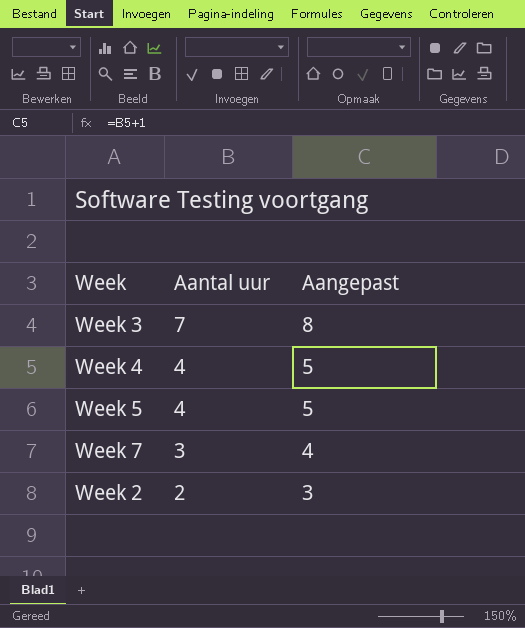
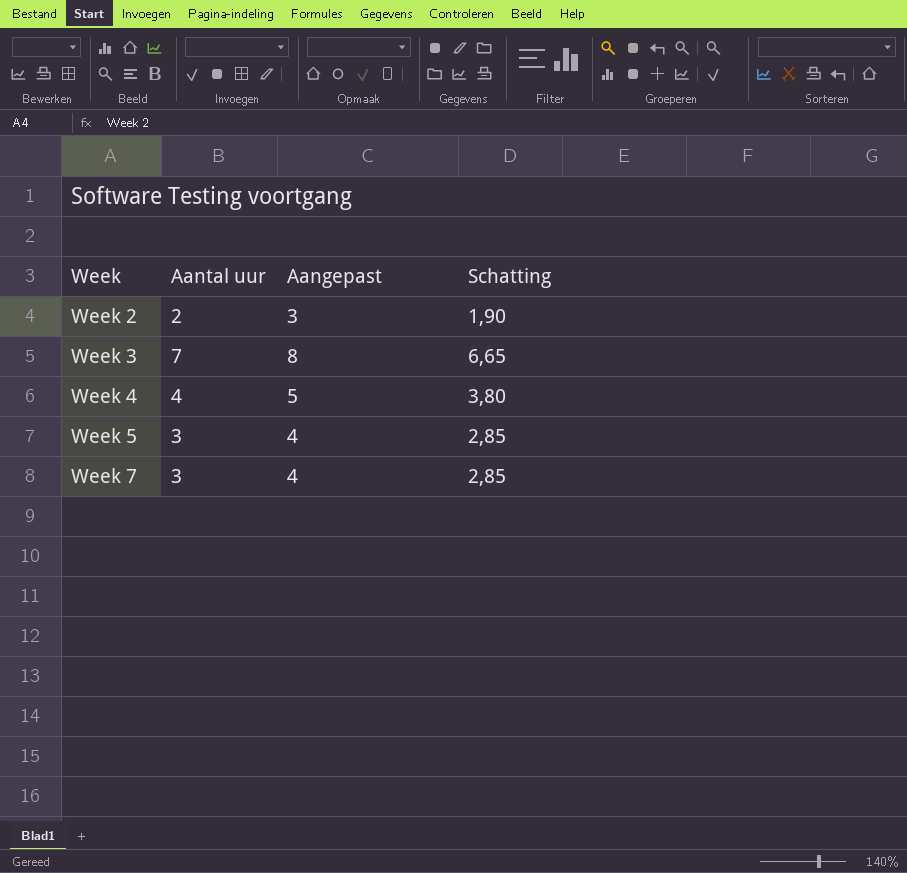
row order: Aantal uur descending -> Week ascending
column Schatting | formula: none -> [Aantal uur] * 0,95
Week 5 | Aantal uur: 4 -> 3
Week 5 | Aangepast: 5 -> 4

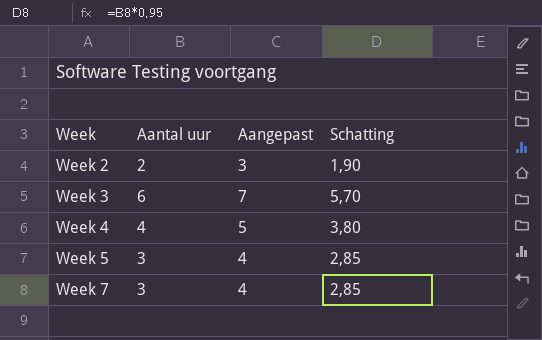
Week 3 | Aantal uur: 7 -> 6
Week 3 | Aangepast: 8 -> 7
Week 3 | Schatting: 6,65 -> 5,70

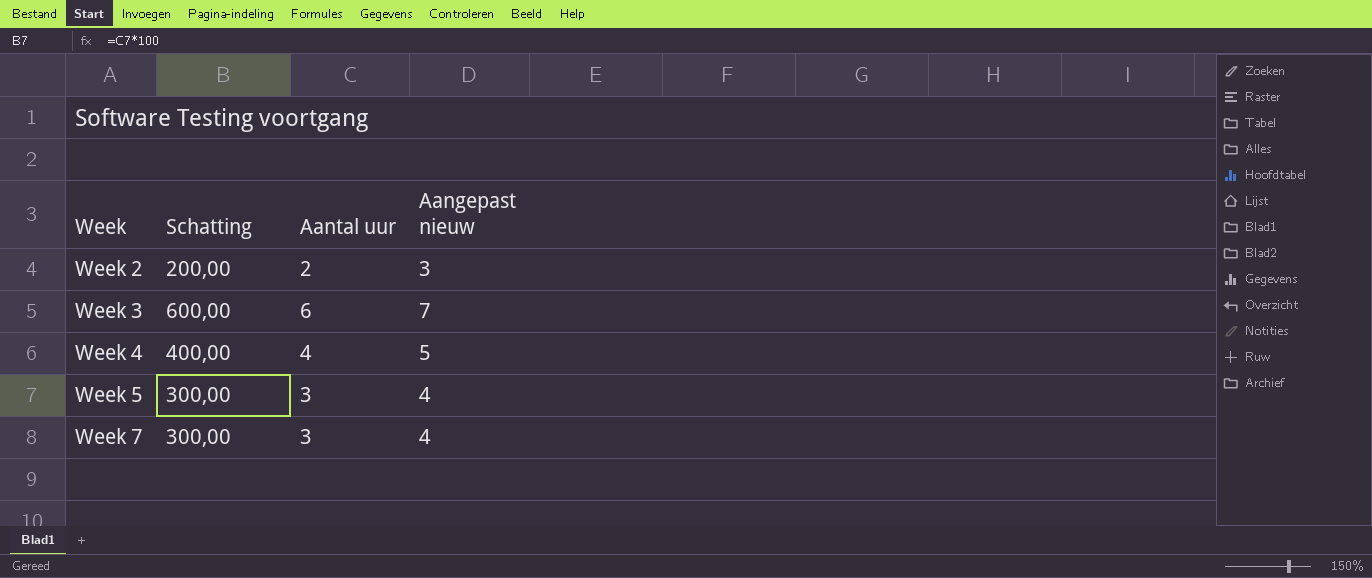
column Schatting | formula: [Aantal uur] * 0,95 -> [Aantal uur] * 100
column Schatting | position: 4 -> 2
column name: Aangepast -> Aangepast nieuw

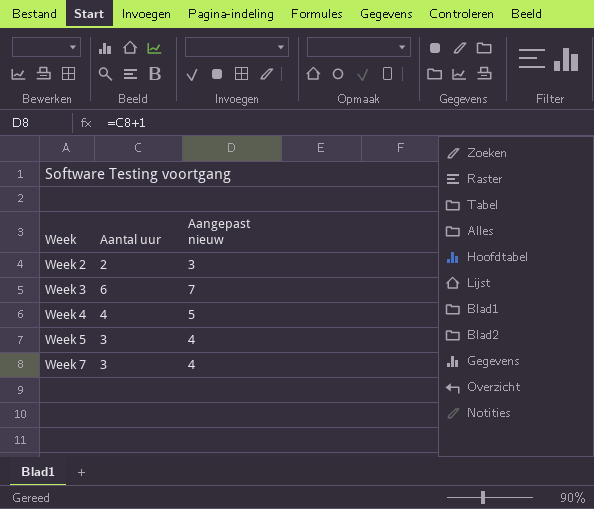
column Schatting | formula: [Aantal uur] * 100 -> none

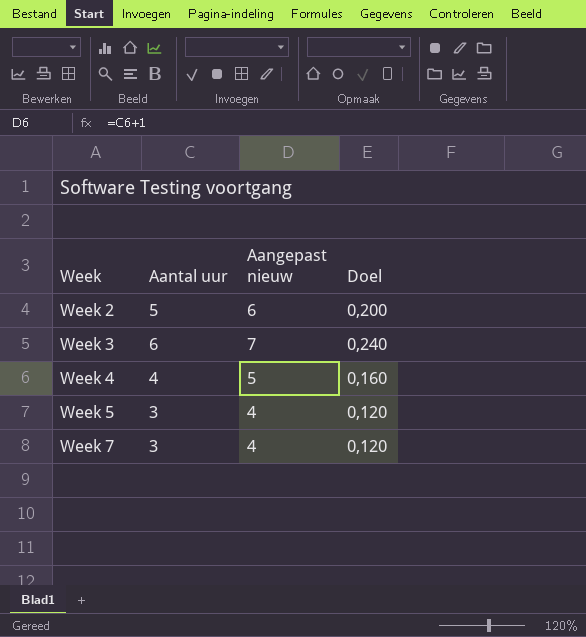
column Doel | formula: none -> [Aantal uur] * 0,04
Week 2 | Aantal uur: 2 -> 5
Week 2 | Aangepast nieuw: 3 -> 6

